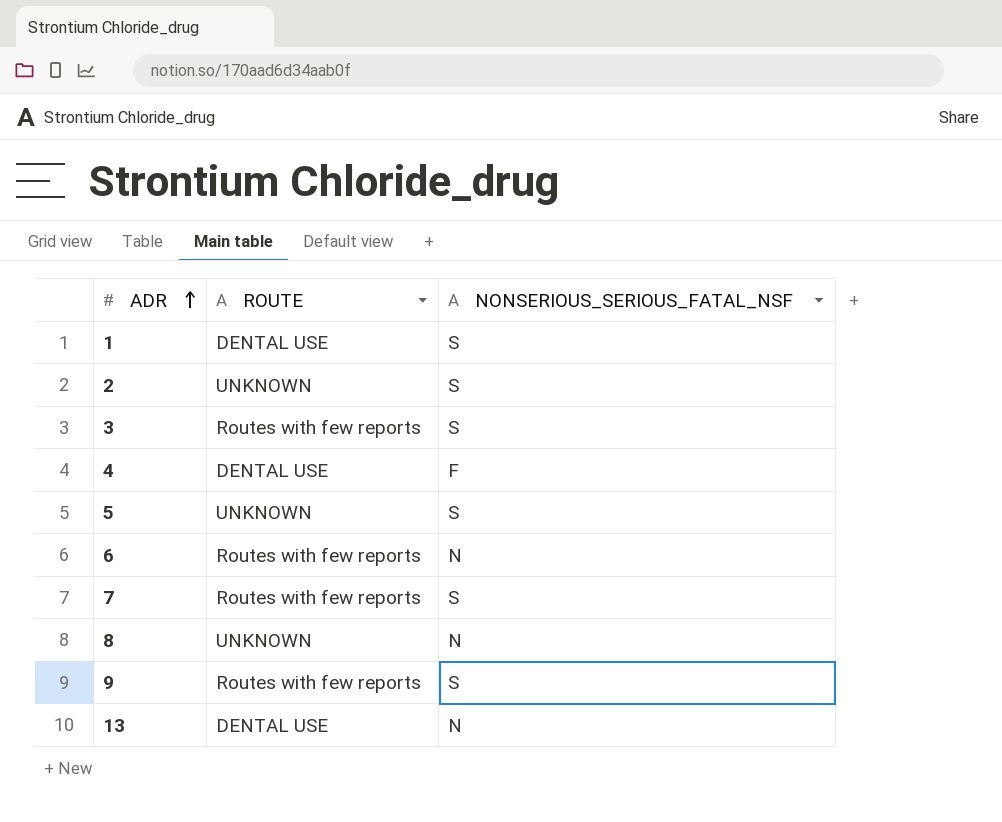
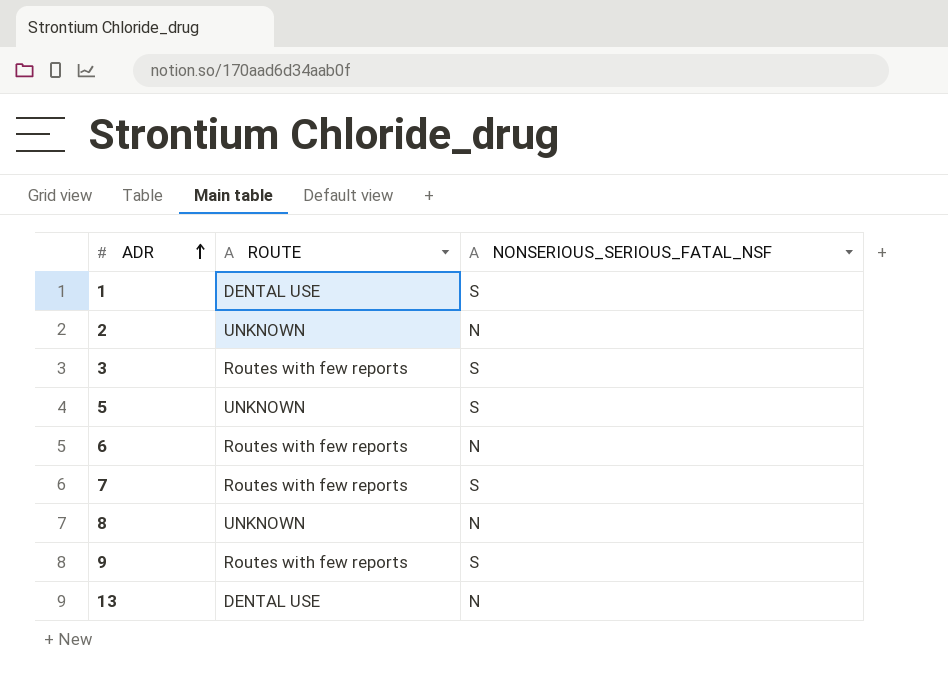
row 4: DENTAL USE | F -> none
2 | NONSERIOUS_SERIOUS_FATAL_NSF: S -> N

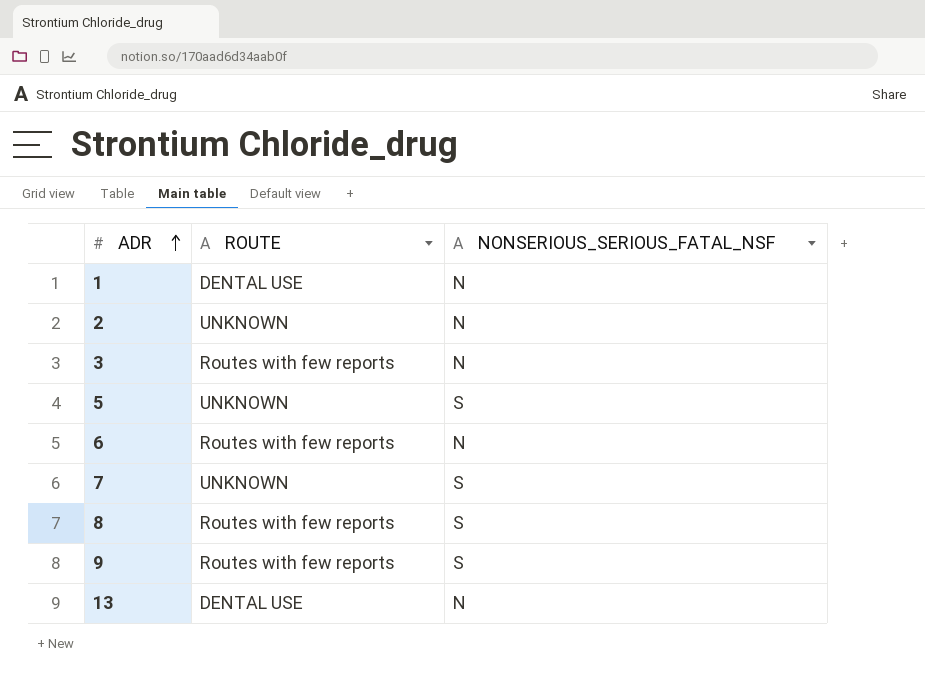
1 | NONSERIOUS_SERIOUS_FATAL_NSF: S -> N
3 | NONSERIOUS_SERIOUS_FATAL_NSF: S -> N
7 | ROUTE: Routes with few reports -> UNKNOWN
8 | ROUTE: UNKNOWN -> Routes with few reports
8 | NONSERIOUS_SERIOUS_FATAL_NSF: N -> S

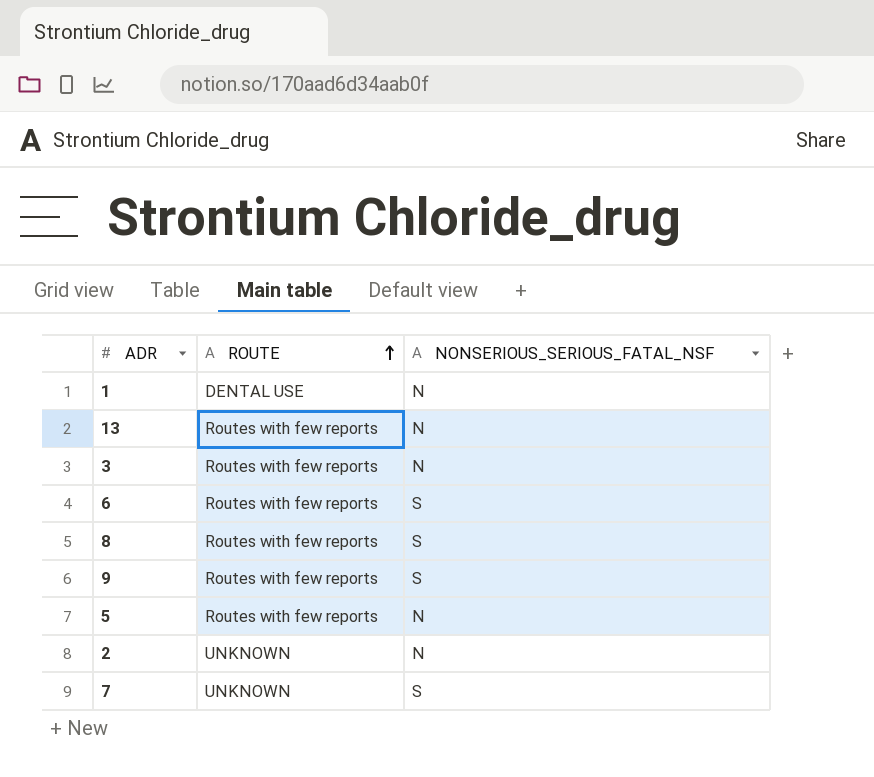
row order: ADR ascending -> ROUTE ascending
13 | ROUTE: DENTAL USE -> Routes with few reports
6 | NONSERIOUS_SERIOUS_FATAL_NSF: N -> S
5 | ROUTE: UNKNOWN -> Routes with few reports
5 | NONSERIOUS_SERIOUS_FATAL_NSF: S -> N

